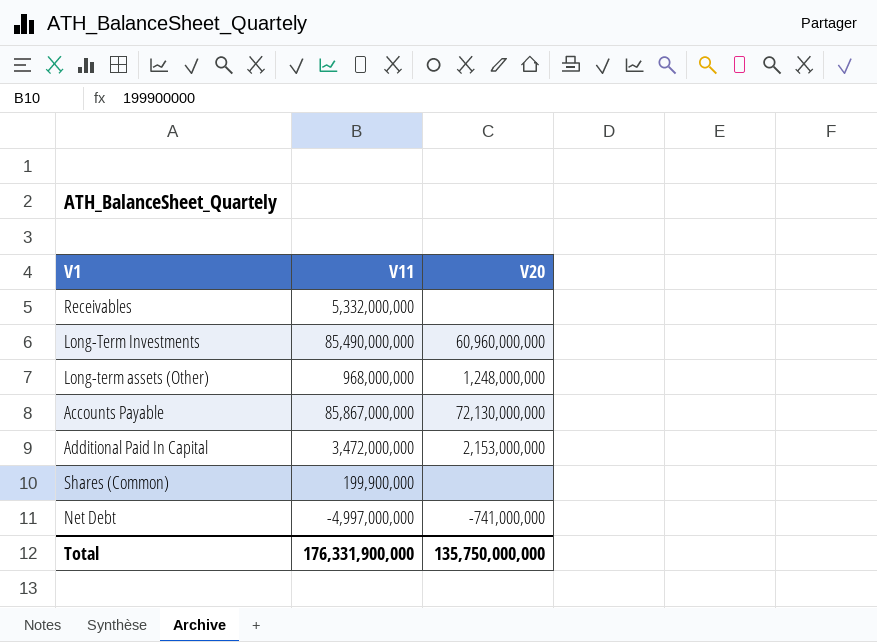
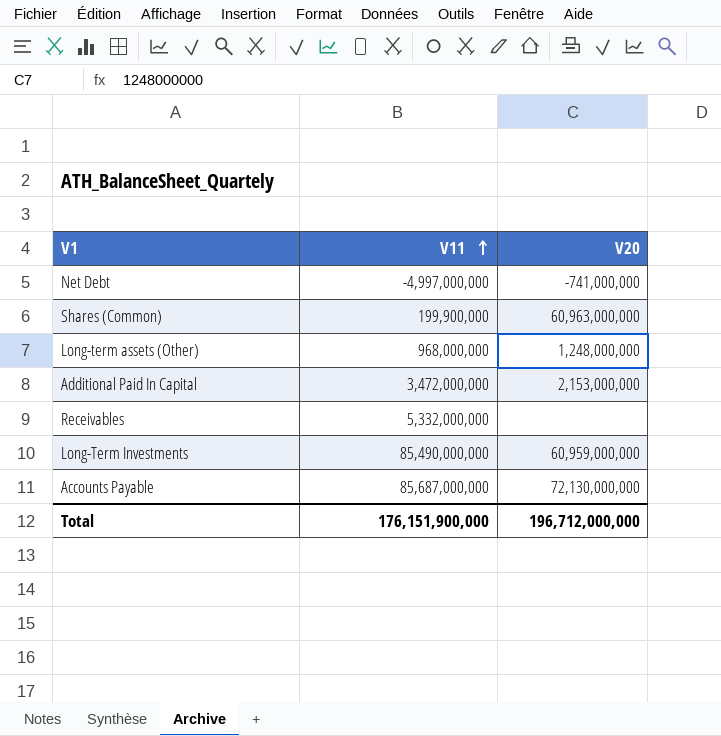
row order: none -> V11 ascending
Shares (Common) | V20: none -> 60,963,000,000
Long-Term Investments | V20: 60,960,000,000 -> 60,959,000,000
Accounts Payable | V11: 85,867,000,000 -> 85,687,000,000
Total | V11: 176,331,900,000 -> 176,151,900,000
Total | V20: 135,750,000,000 -> 196,712,000,000

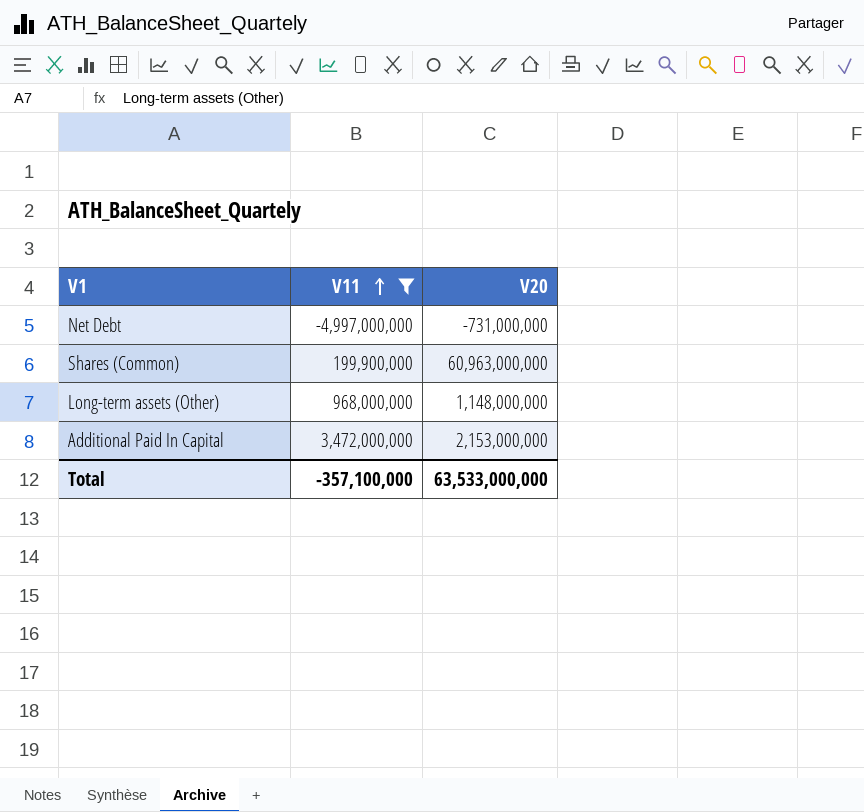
filter: none -> V11 <= 3,472,000,000
Net Debt | V20: -741,000,000 -> -731,000,000
Long-term assets (Other) | V20: 1,248,000,000 -> 1,148,000,000
Total | V11: 176,151,900,000 -> -357,100,000
Total | V20: 196,712,000,000 -> 63,533,000,000

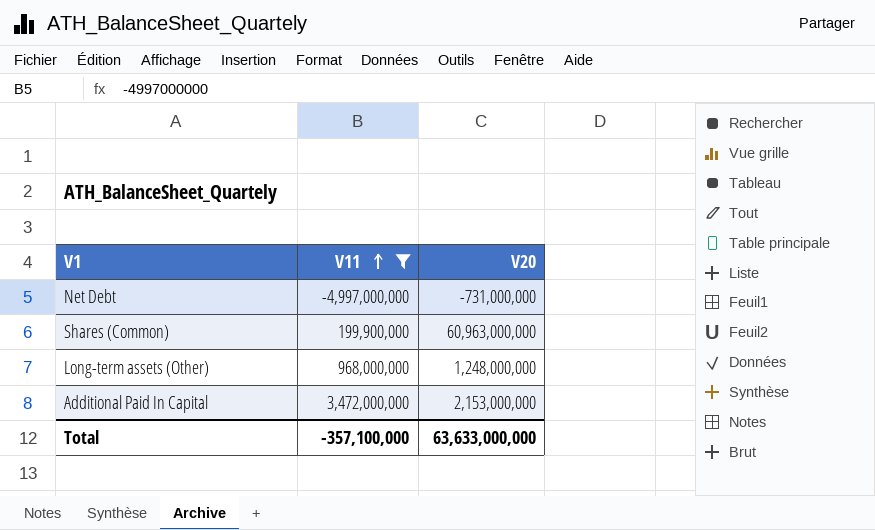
Long-term assets (Other) | V20: 1,148,000,000 -> 1,248,000,000
Total | V20: 63,533,000,000 -> 63,633,000,000

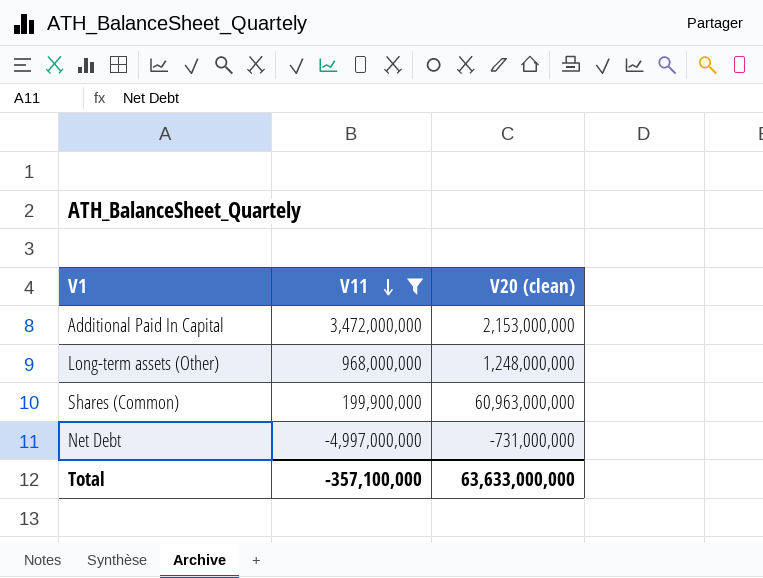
row order: V11 ascending -> V11 descending
column name: V20 -> V20 (clean)

